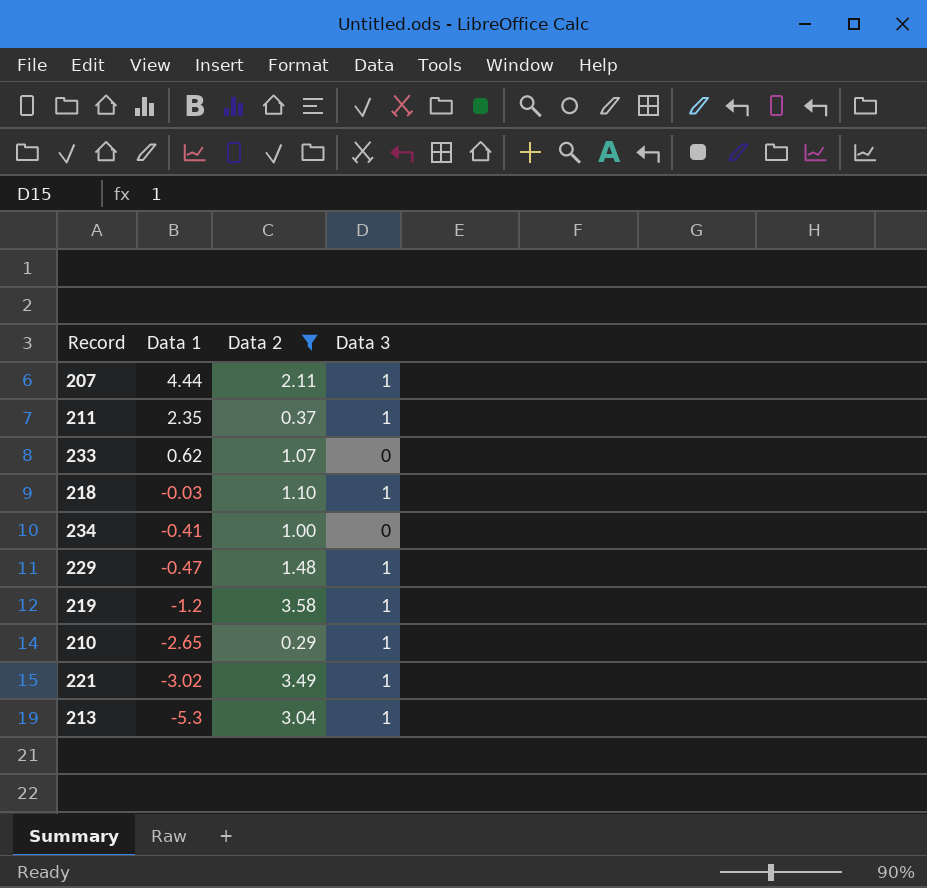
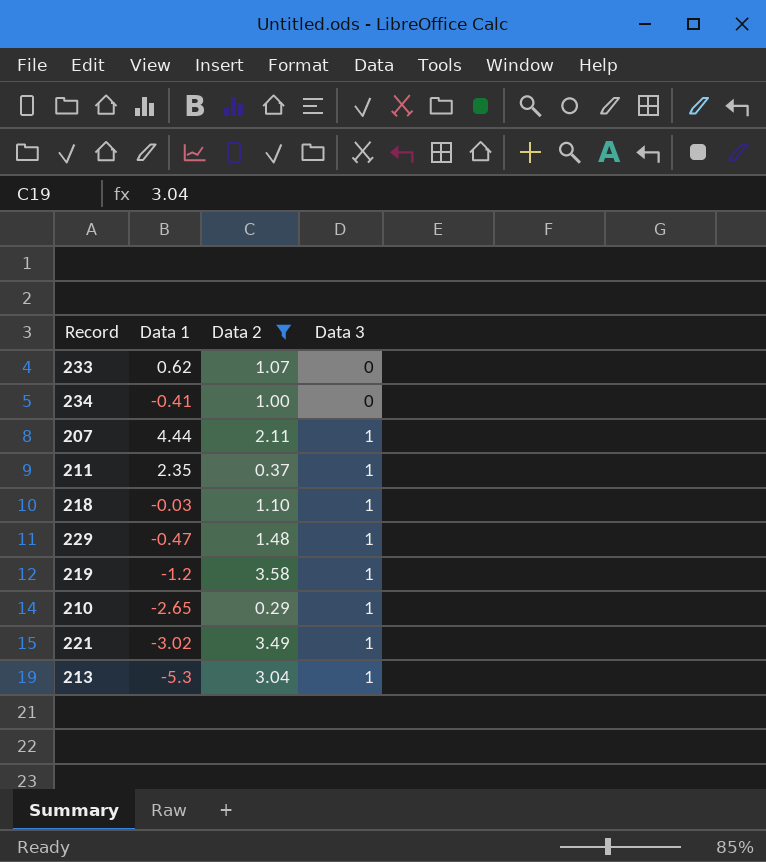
row order: Data 1 descending -> Data 3 ascending

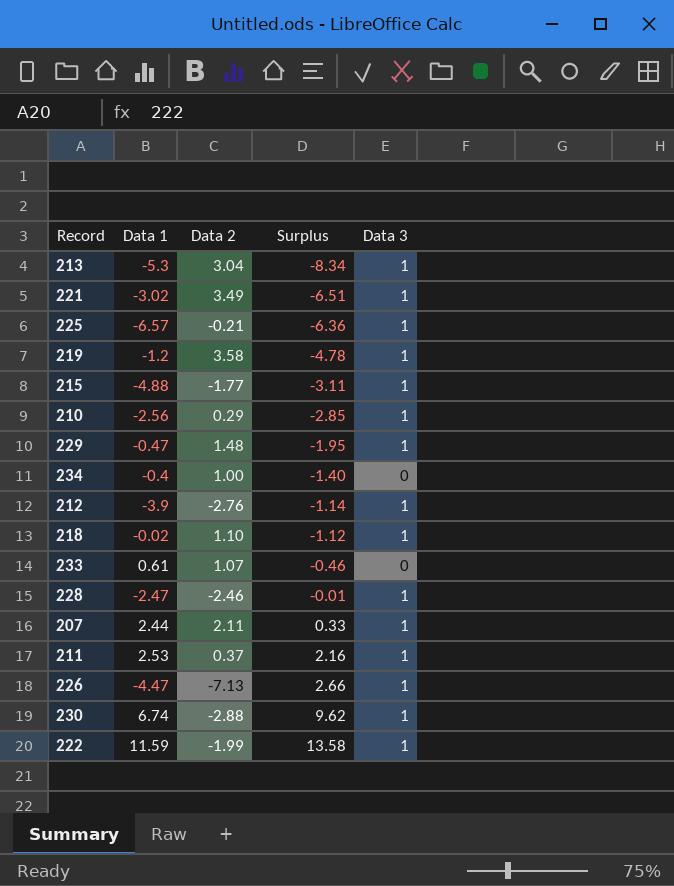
filter: Data 2 >= 0.29 -> none
row order: Data 3 ascending -> Surplus ascending
column Surplus | formula: none -> [Data 1] - [Data 2]
210 | Data 1: -2.65 -> -2.56
234 | Data 1: -0.41 -> -0.4
218 | Data 1: -0.03 -> -0.02
233 | Data 1: 0.62 -> 0.61
207 | Data 1: 4.44 -> 2.44
211 | Data 1: 2.35 -> 2.53

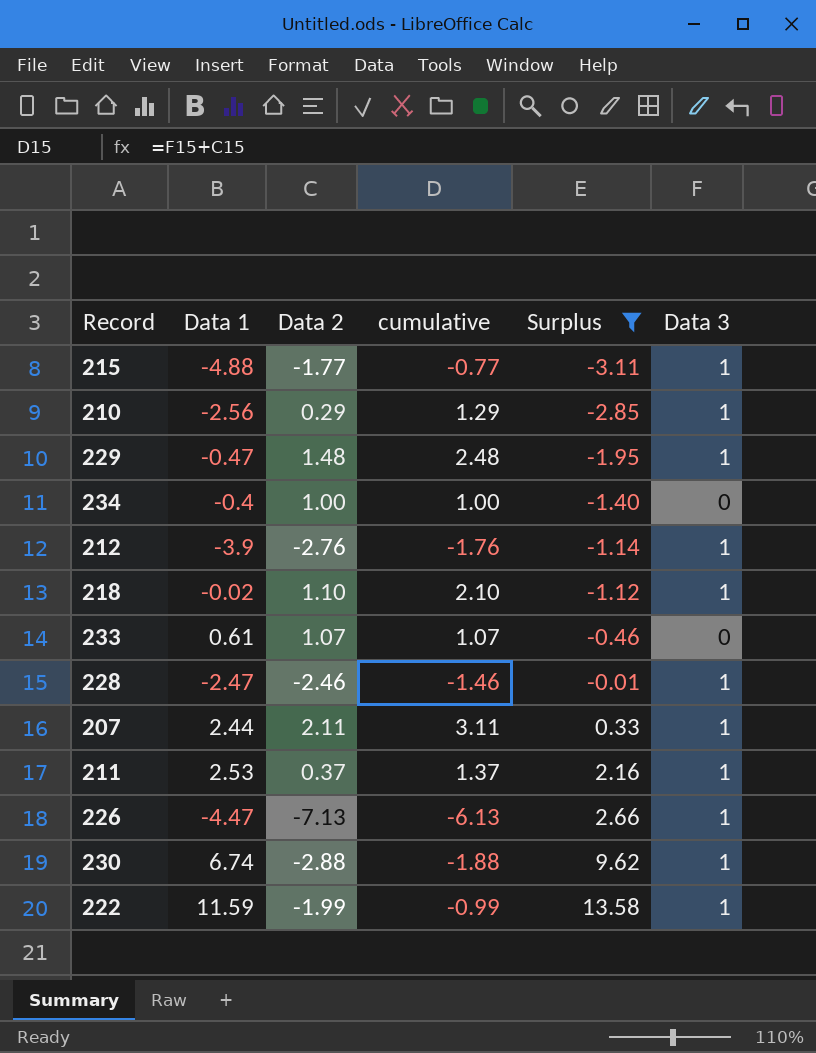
filter: none -> Surplus >= -3.11
column cumulative | formula: none -> [Data 2] + [Data 3]

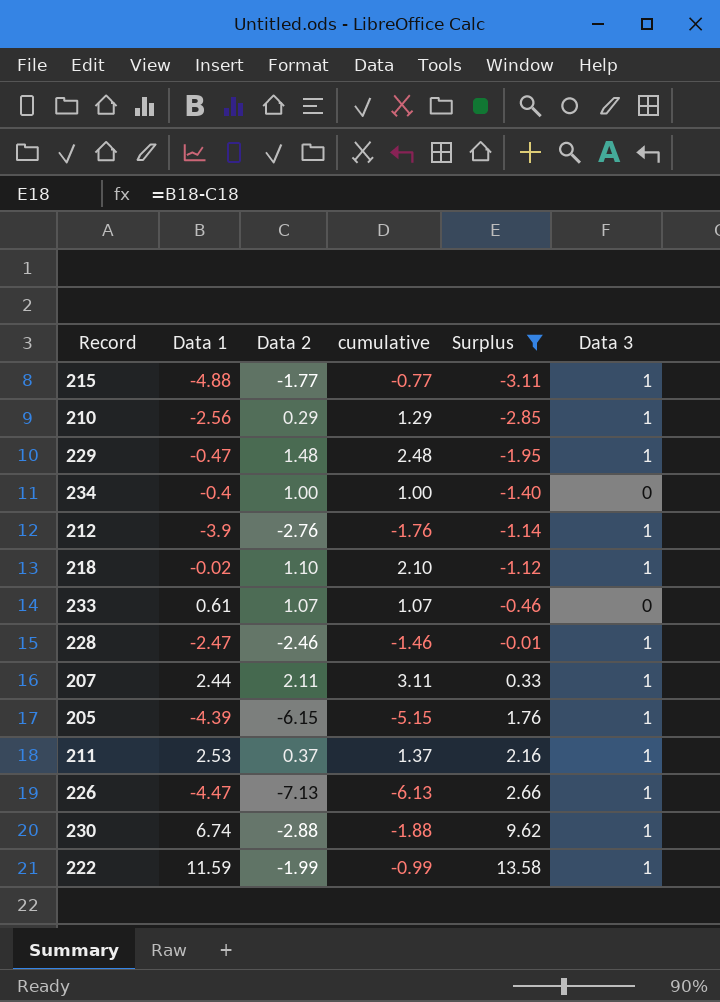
row 205: none -> -4.39 | -6.15 | -5.15 | 1.76 | 1

